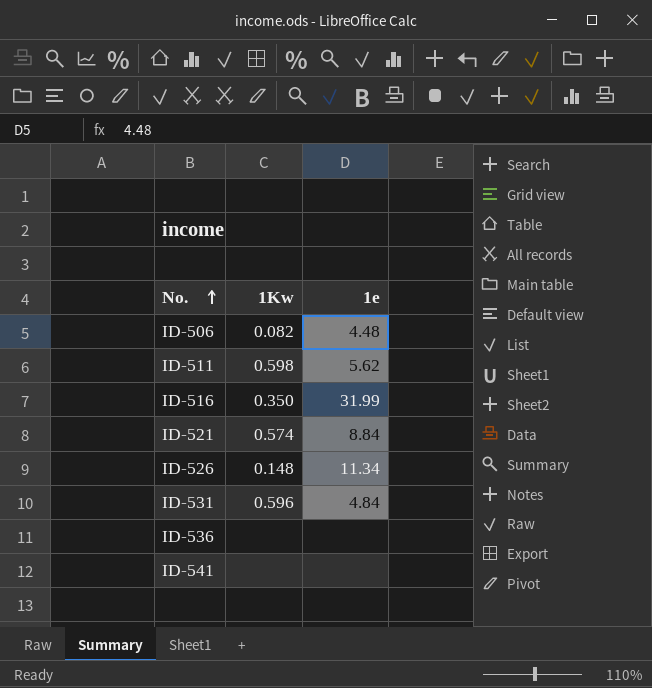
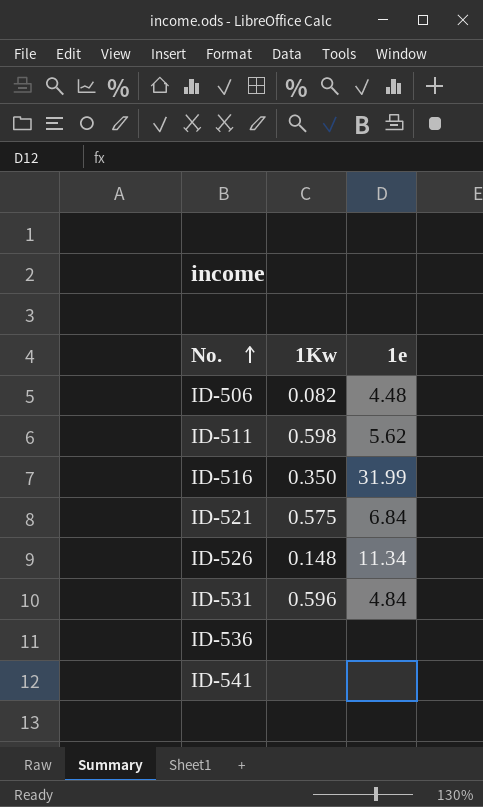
ID-521 | 1Kw: 0.574 -> 0.575
ID-521 | 1e: 8.84 -> 6.84

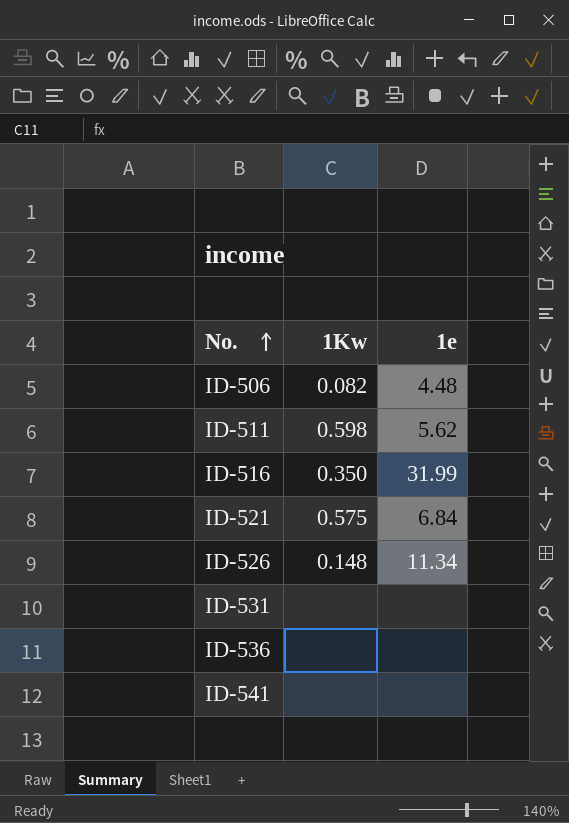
ID-531 | 1Kw: 0.596 -> none
ID-531 | 1e: 4.84 -> none

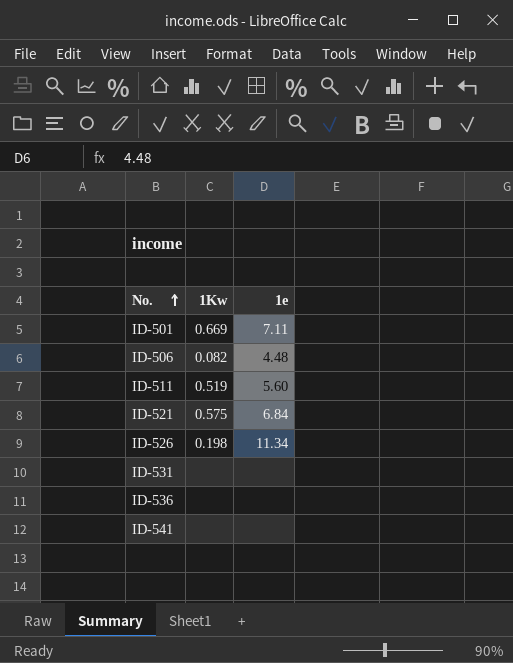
row ID-516: 0.350 | 31.99 -> none
row ID-501: none -> 0.669 | 7.11
ID-511 | 1Kw: 0.598 -> 0.519
ID-511 | 1e: 5.62 -> 5.60
ID-526 | 1Kw: 0.148 -> 0.198

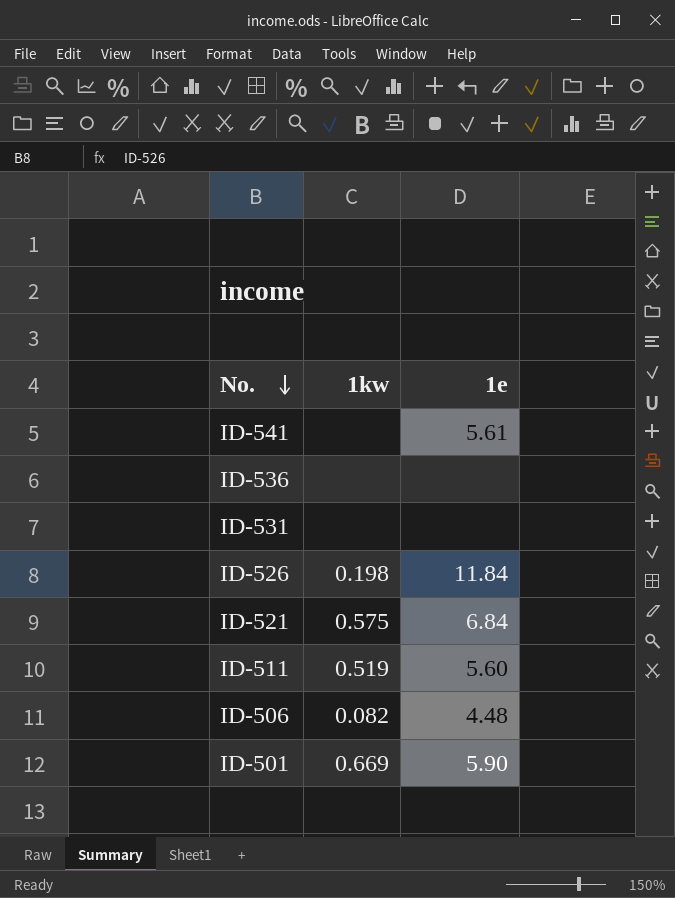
row order: No. ascending -> No. descending
column name: 1Kw -> 1kw
ID-541 | 1e: none -> 5.61
ID-526 | 1e: 11.34 -> 11.84
ID-501 | 1e: 7.11 -> 5.90

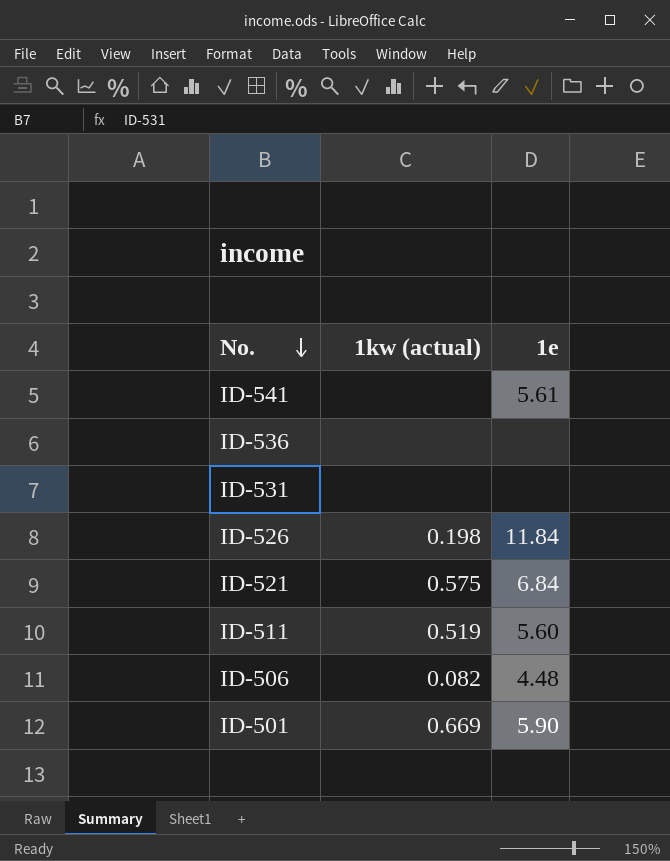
column name: 1kw -> 1kw (actual)

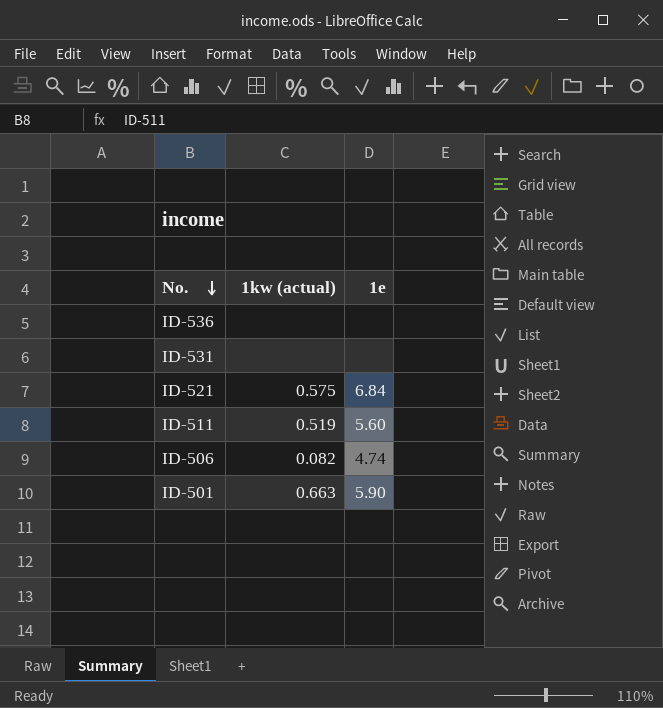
row ID-541: none | 5.61 -> none
row ID-526: 0.198 | 11.84 -> none
ID-506 | 1e: 4.48 -> 4.74
ID-501 | 1kw (actual): 0.669 -> 0.663

